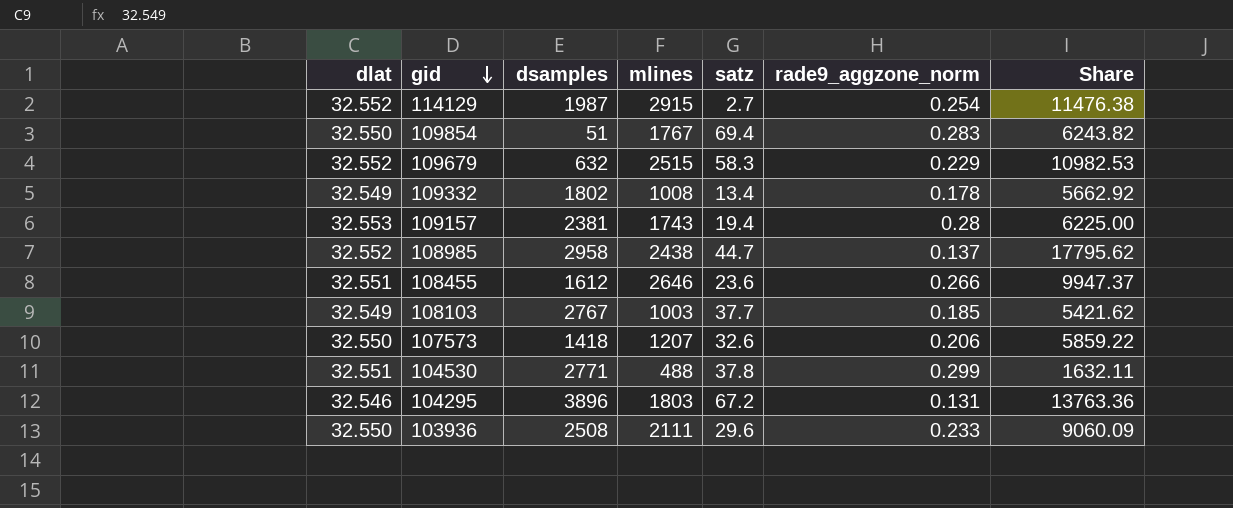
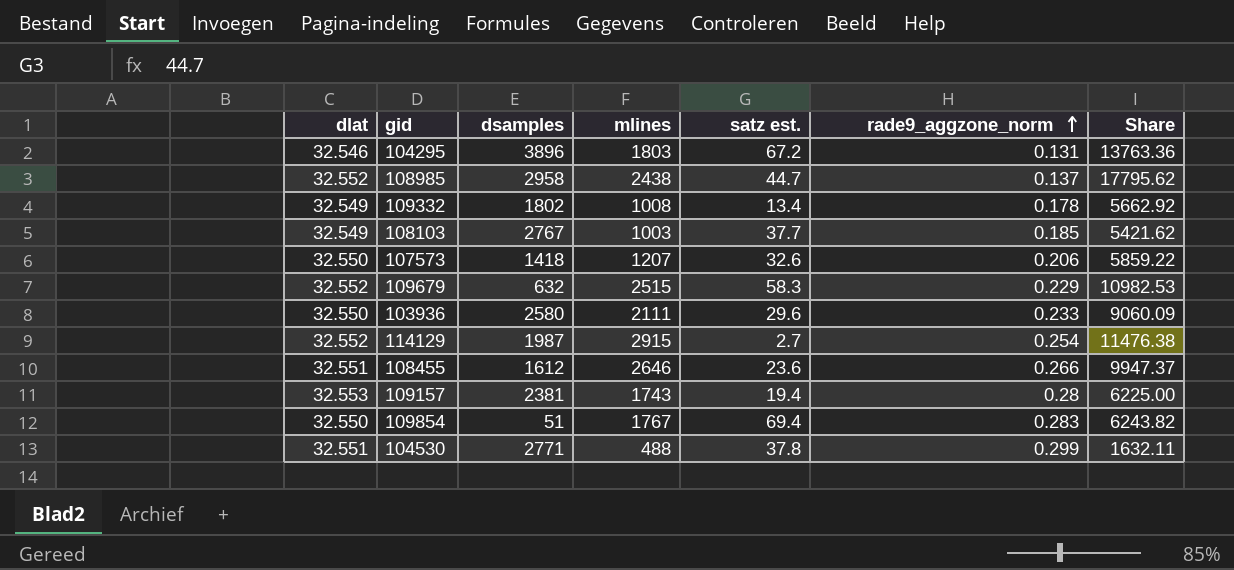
row order: gid descending -> rade9_aggzone_norm ascending
column name: satz -> satz est.
103936 | dsamples: 2508 -> 2580

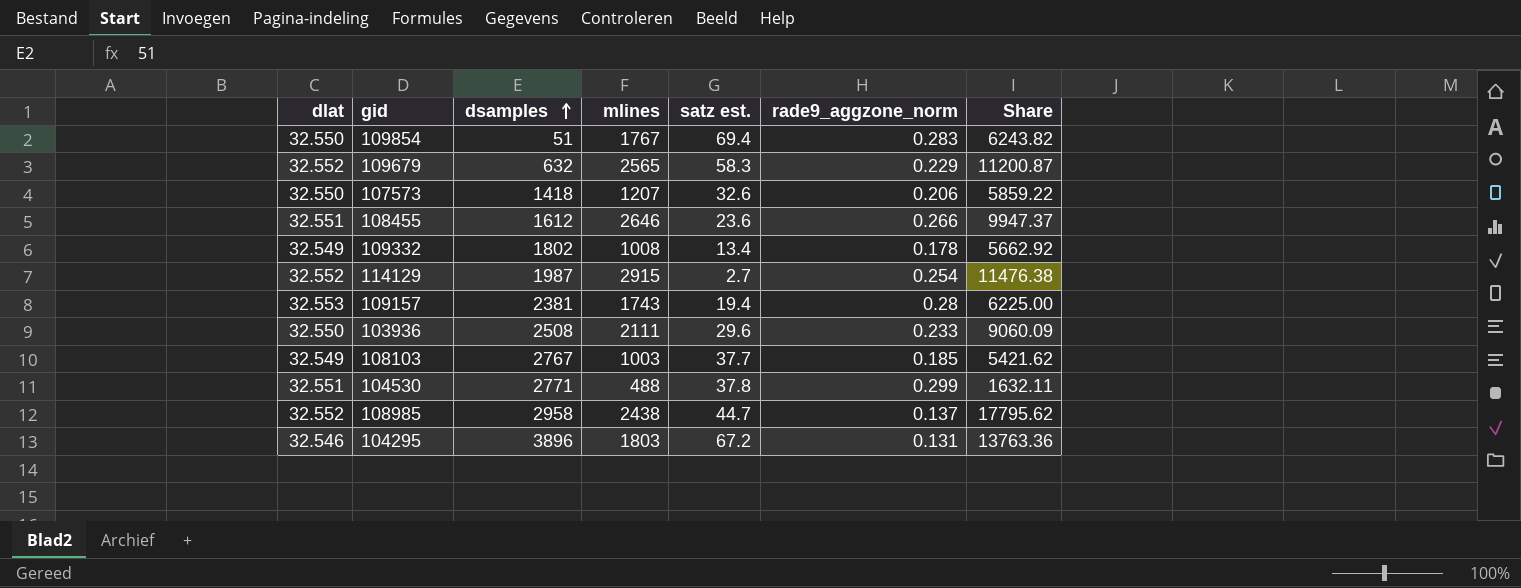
row order: rade9_aggzone_norm ascending -> dsamples ascending
109679 | mlines: 2515 -> 2565
109679 | Share: 10982.53 -> 11200.87
103936 | dsamples: 2580 -> 2508

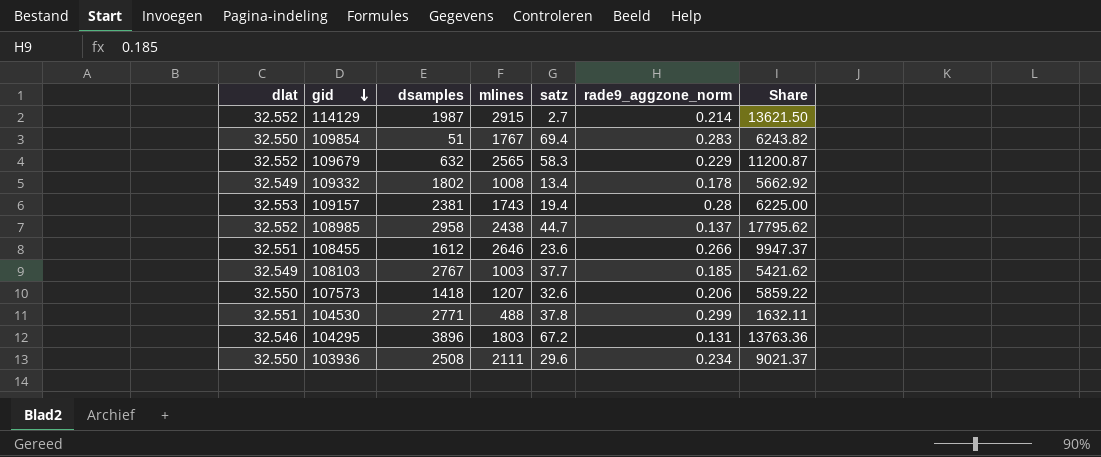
row order: dsamples ascending -> gid descending
column name: satz est. -> satz
114129 | rade9_aggzone_norm: 0.254 -> 0.214
114129 | Share: 11476.38 -> 13621.50
103936 | rade9_aggzone_norm: 0.233 -> 0.234
103936 | Share: 9060.09 -> 9021.37

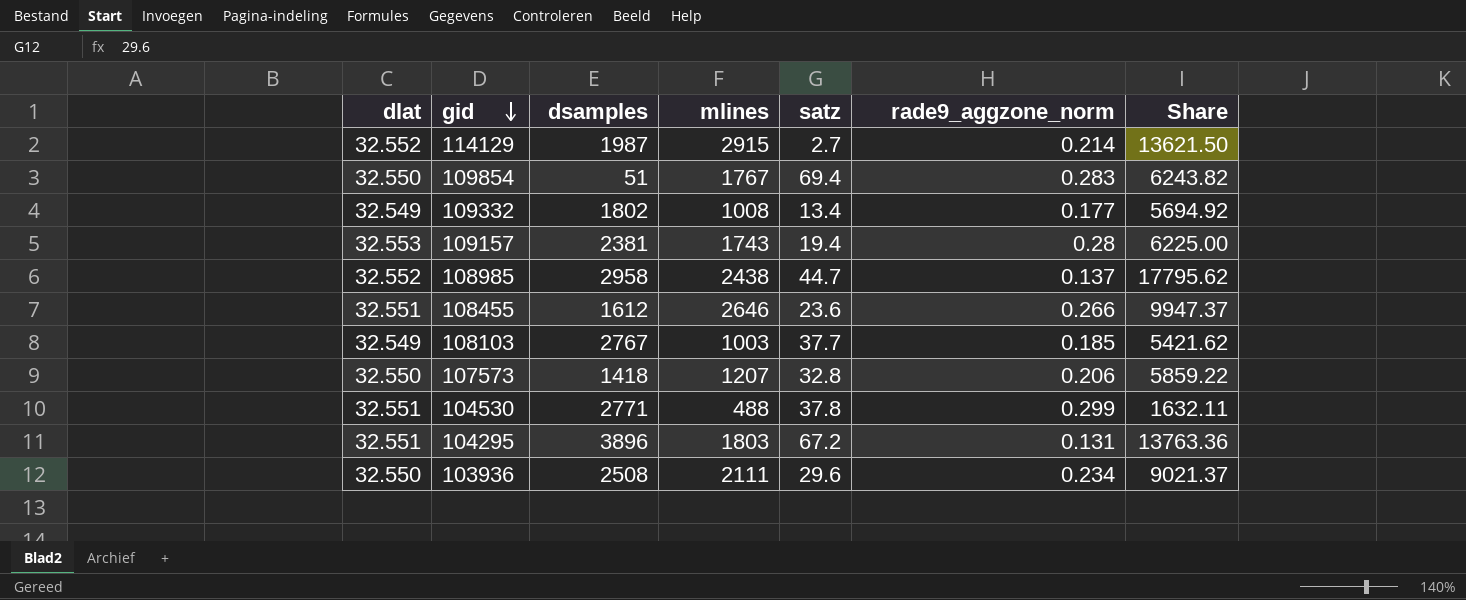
row 109679: 32.552 | 632 | 2565 | 58.3 | 0.229 | 11200.87 -> none
109332 | rade9_aggzone_norm: 0.178 -> 0.177
109332 | Share: 5662.92 -> 5694.92
107573 | satz: 32.6 -> 32.8
104295 | dlat: 32.546 -> 32.551

